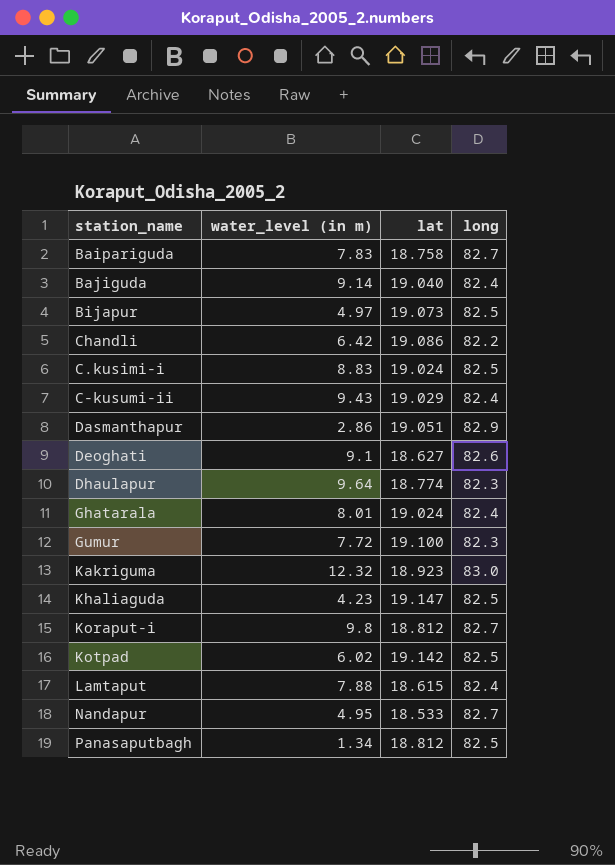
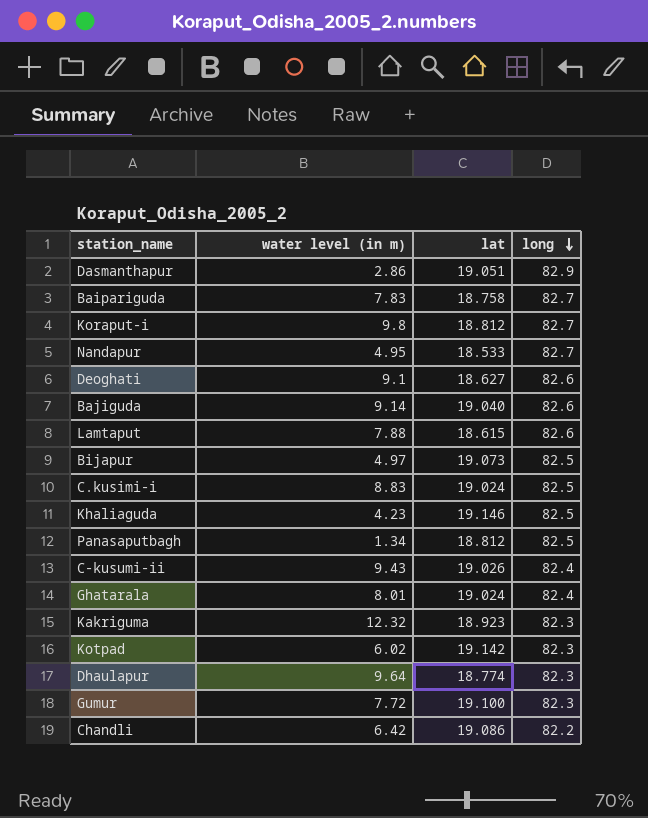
row order: none -> long descending
column name: water_level (in m) -> water level (in m)
Bajiguda | long: 82.4 -> 82.6
Lamtaput | long: 82.4 -> 82.6
Khaliaguda | lat: 19.147 -> 19.146
C-kusumi-ii | lat: 19.029 -> 19.026
Kakriguma | long: 83.0 -> 82.3
Kotpad | long: 82.5 -> 82.3

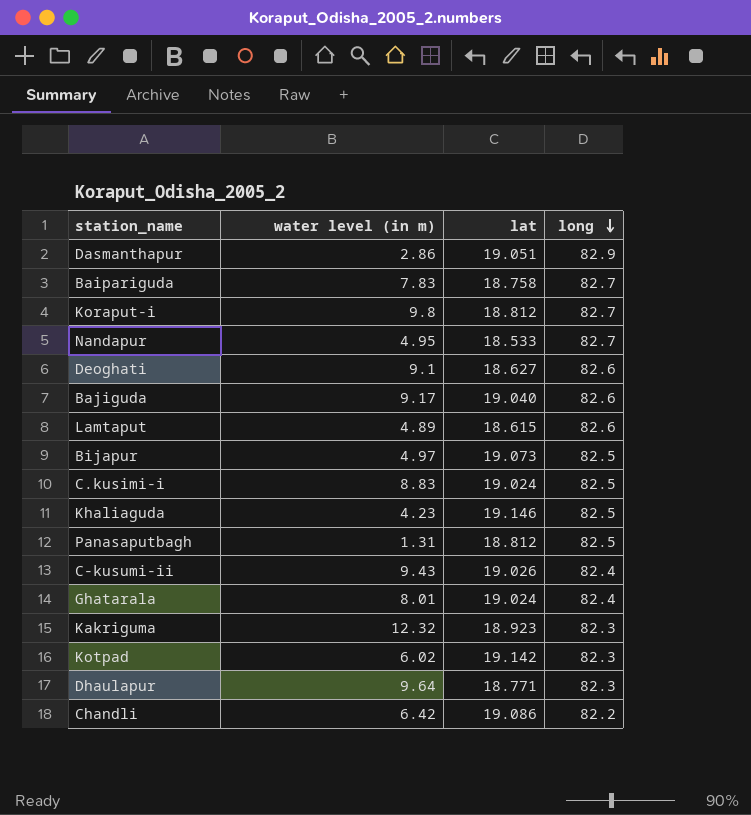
row Gumur: 7.72 | 19.100 | 82.3 -> none
Bajiguda | water level (in m): 9.14 -> 9.17
Lamtaput | water level (in m): 7.88 -> 4.89
Panasaputbagh | water level (in m): 1.34 -> 1.31
Dhaulapur | lat: 18.774 -> 18.771

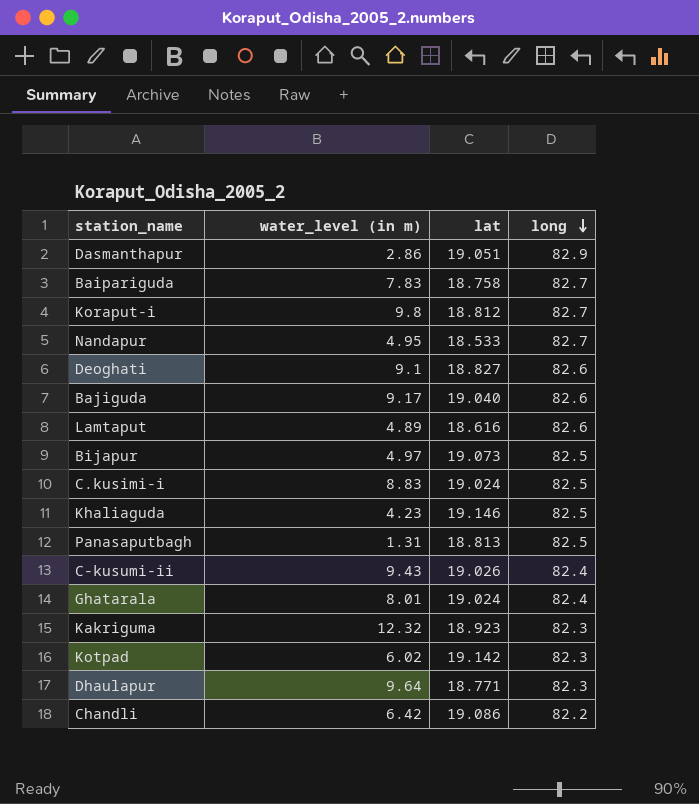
column name: water level (in m) -> water_level (in m)
Deoghati | lat: 18.627 -> 18.827
Lamtaput | lat: 18.615 -> 18.616
Panasaputbagh | lat: 18.812 -> 18.813

